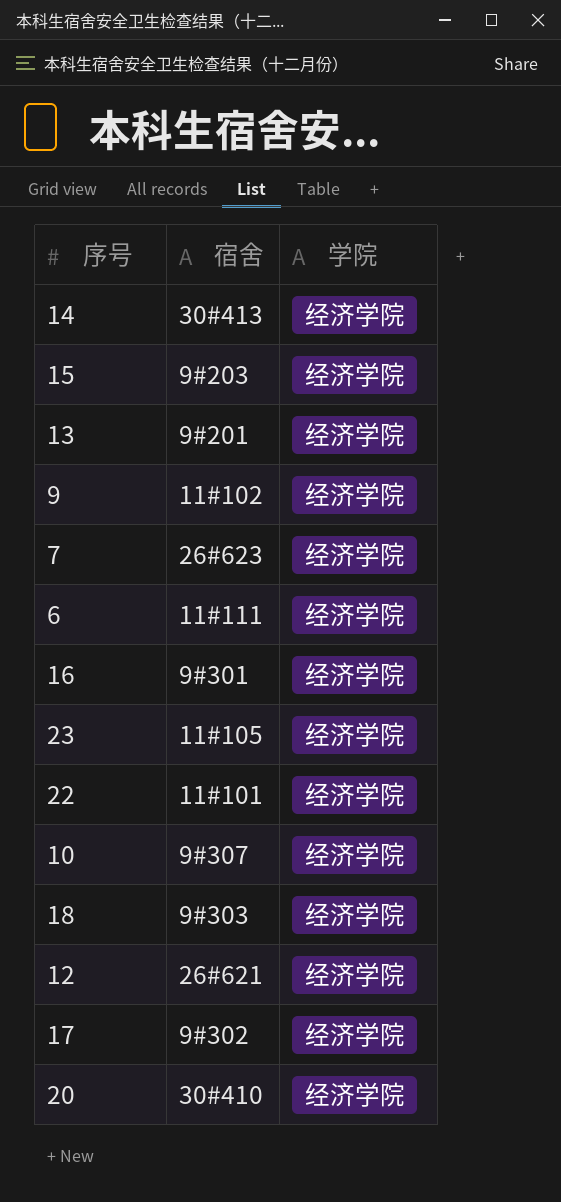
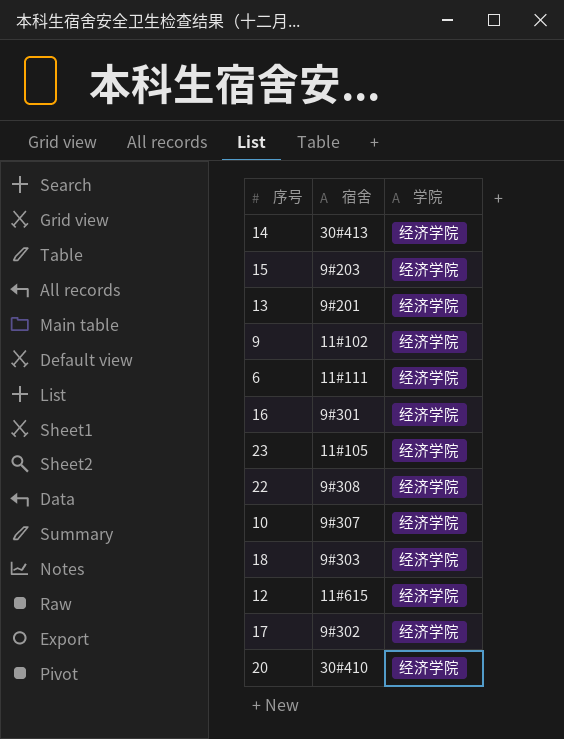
row 7: 26#623 | 经济学院 -> none
22 | 宿舍: 11#101 -> 9#308
12 | 宿舍: 26#621 -> 11#615

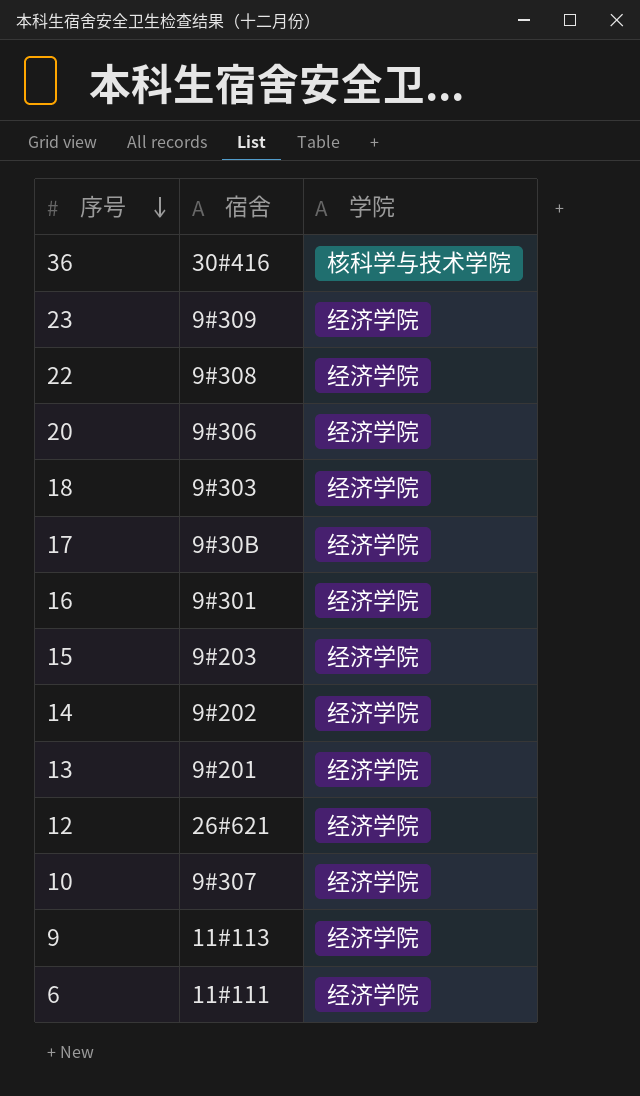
row order: none -> 序号 descending
row 36: none -> 30#416 | 核科学与技术学院
23 | 宿舍: 11#105 -> 9#309
20 | 宿舍: 30#410 -> 9#306
17 | 宿舍: 9#302 -> 9#30B
14 | 宿舍: 30#413 -> 9#202
12 | 宿舍: 11#615 -> 26#621
9 | 宿舍: 11#102 -> 11#113

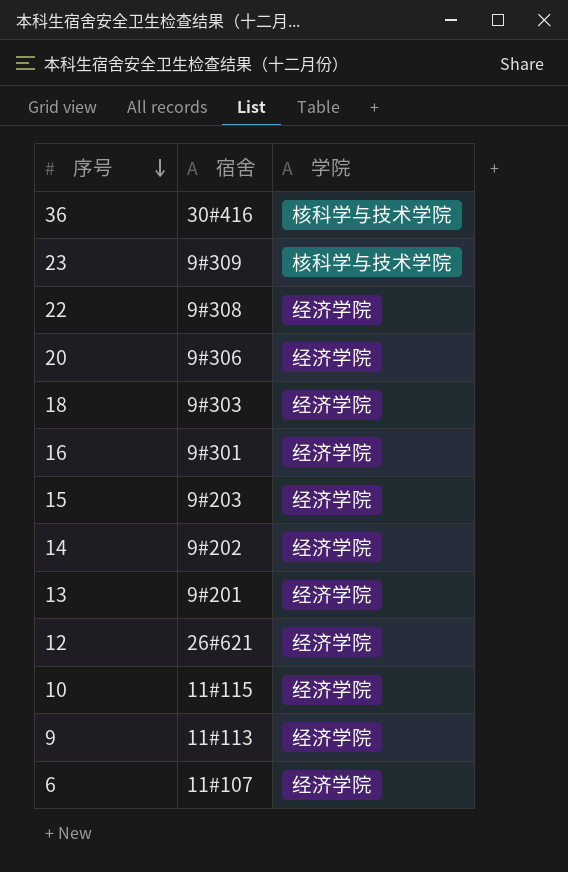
row 17: 9#30B | 经济学院 -> none
23 | 学院: 经济学院 -> 核科学与技术学院
10 | 宿舍: 9#307 -> 11#115
6 | 宿舍: 11#111 -> 11#107

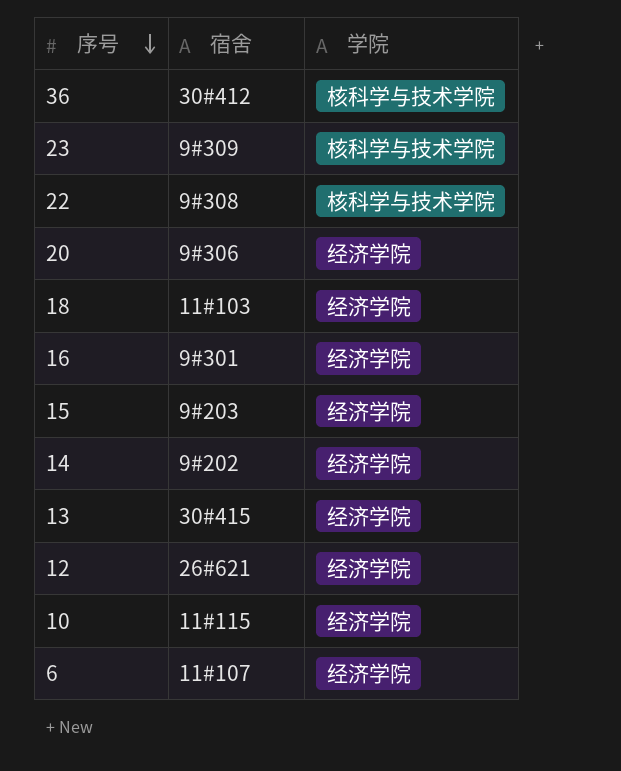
row 9: 11#113 | 经济学院 -> none
36 | 宿舍: 30#416 -> 30#412
22 | 学院: 经济学院 -> 核科学与技术学院
18 | 宿舍: 9#303 -> 11#103
13 | 宿舍: 9#201 -> 30#415

